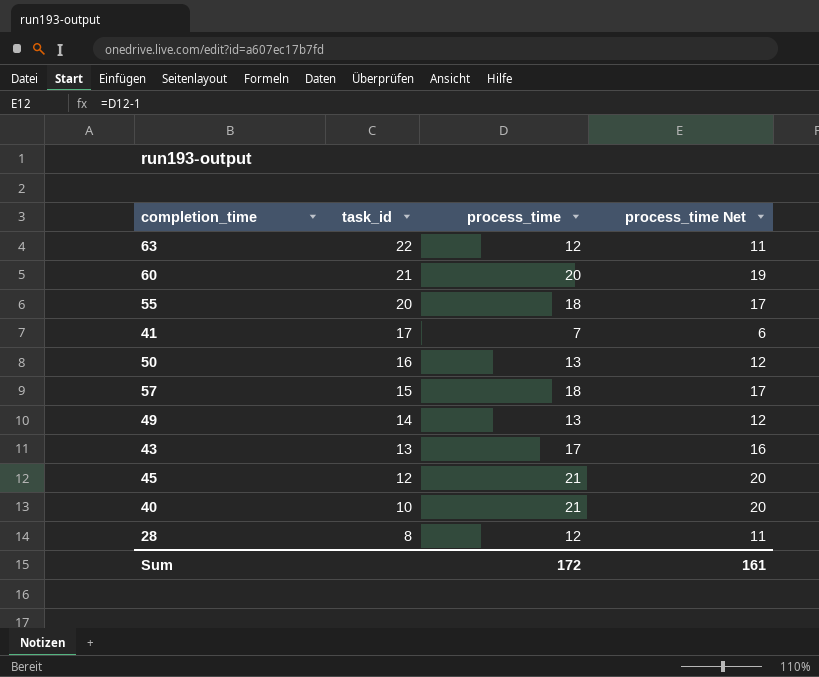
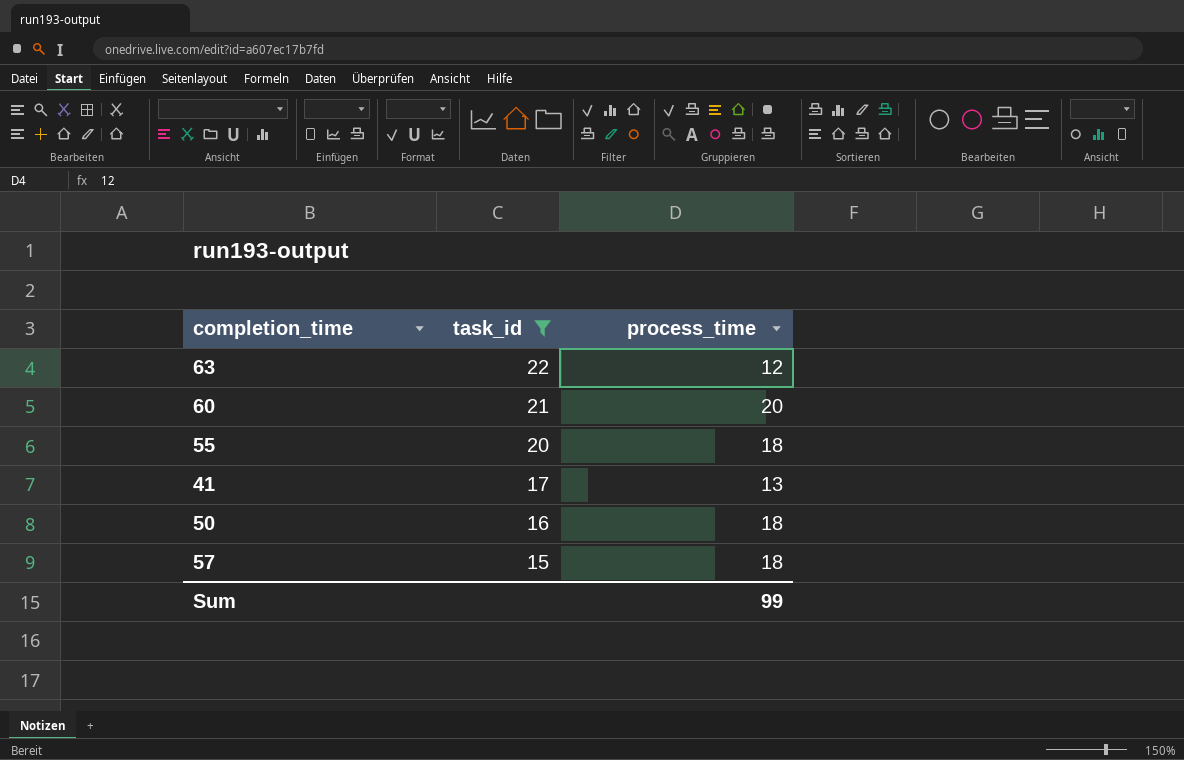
filter: none -> task_id >= 15
column process_time Net | formula: [process_time] - 1 -> none
41 | process_time: 7 -> 13
50 | process_time: 13 -> 18
Sum | process_time: 172 -> 99

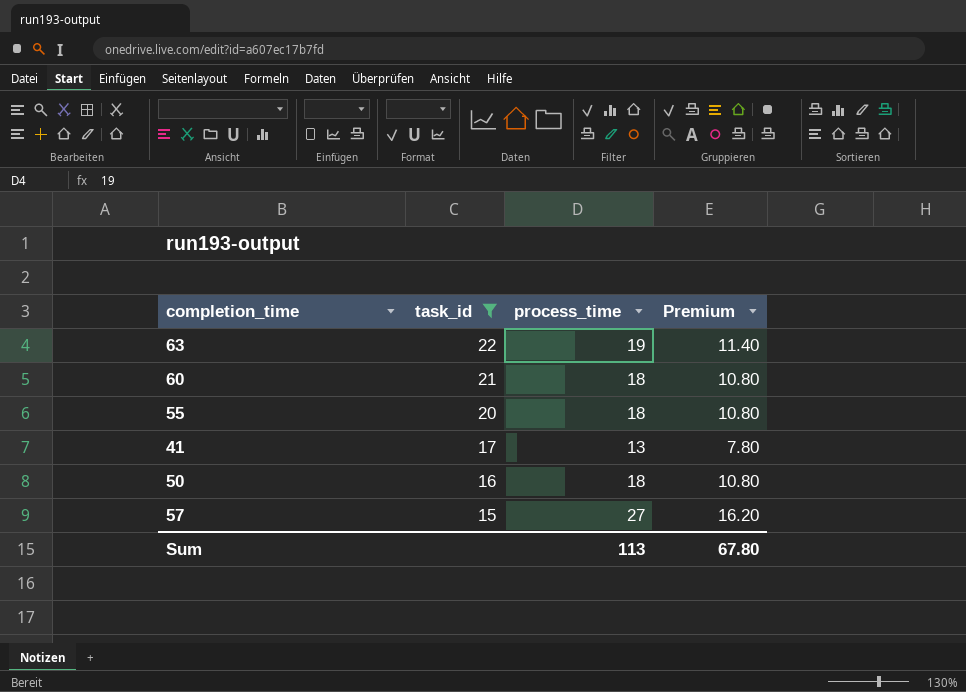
column Premium | formula: none -> [process_time] * 0.6
63 | process_time: 12 -> 19
60 | process_time: 20 -> 18
57 | process_time: 18 -> 27
Sum | process_time: 99 -> 113

